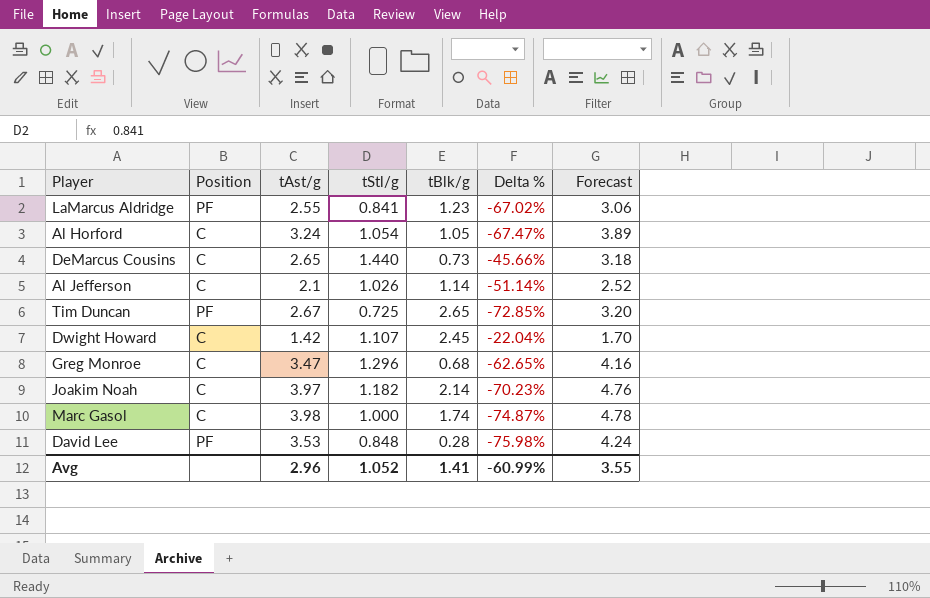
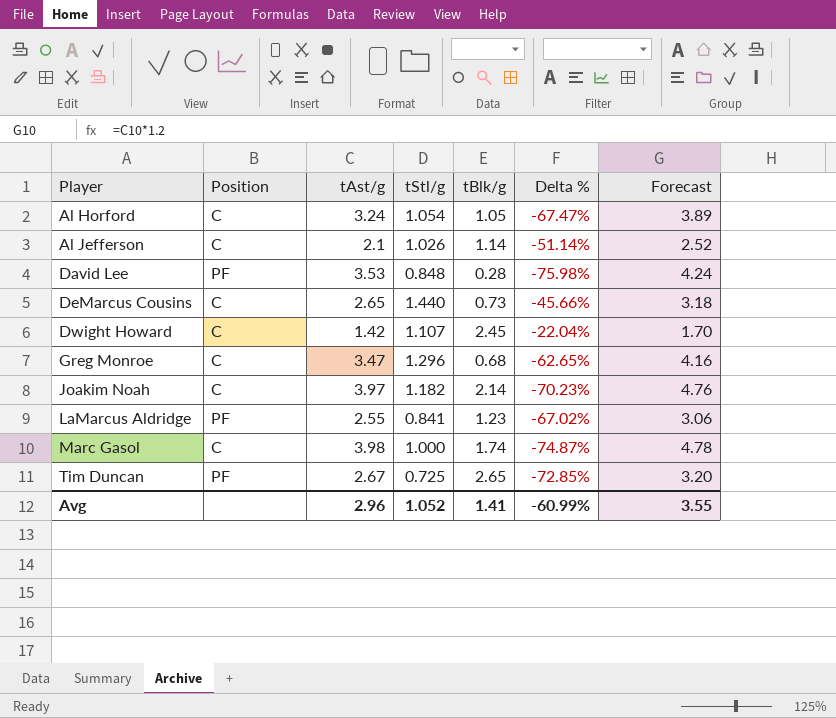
row order: none -> Player ascending

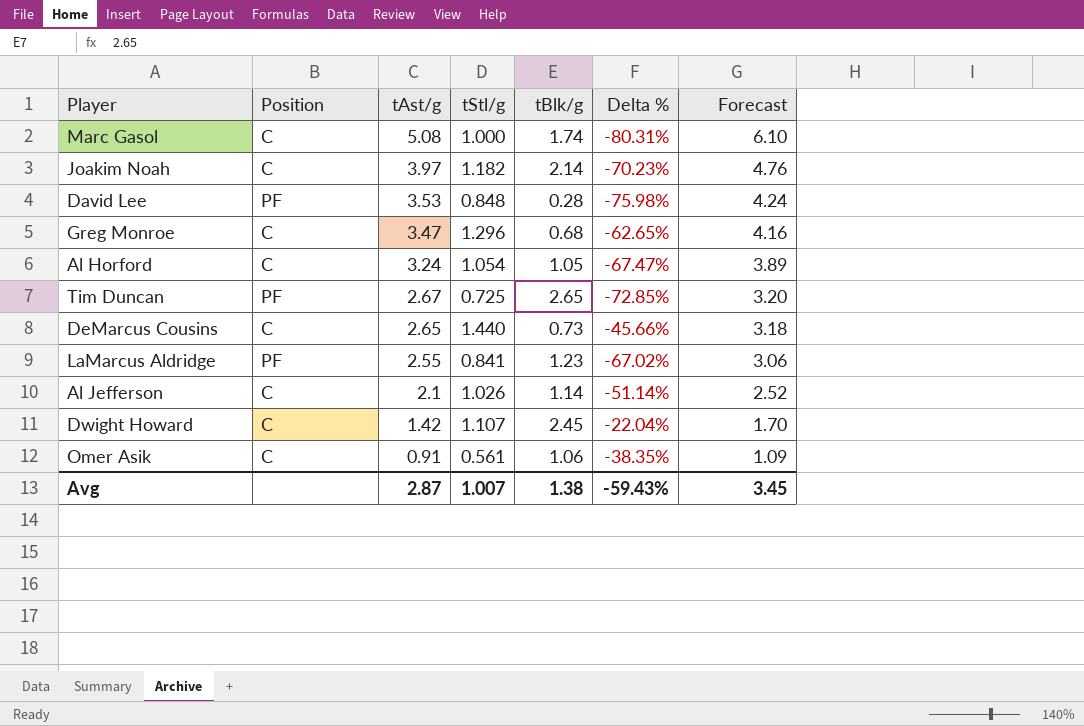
row order: Player ascending -> tAst/g descending
Marc Gasol | tAst/g: 3.98 -> 5.08
Marc Gasol | Delta %: -74.87% -> -80.31%
Marc Gasol | Forecast: 4.78 -> 6.10
row Omer Asik: none -> C | 0.91 | 0.561 | 1.06 | -38.35% | 1.09
Avg | tAst/g: 2.96 -> 2.87
Avg | tStl/g: 1.052 -> 1.007
Avg | tBlk/g: 1.41 -> 1.38
Avg | Delta %: -60.99% -> -59.43%
Avg | Forecast: 3.55 -> 3.45

